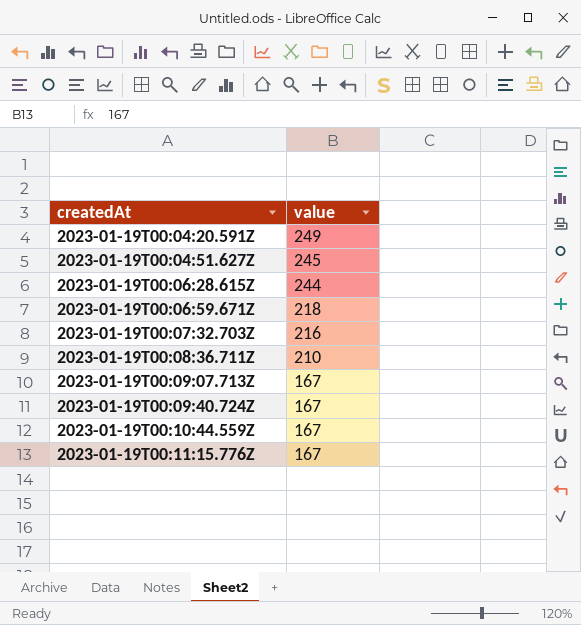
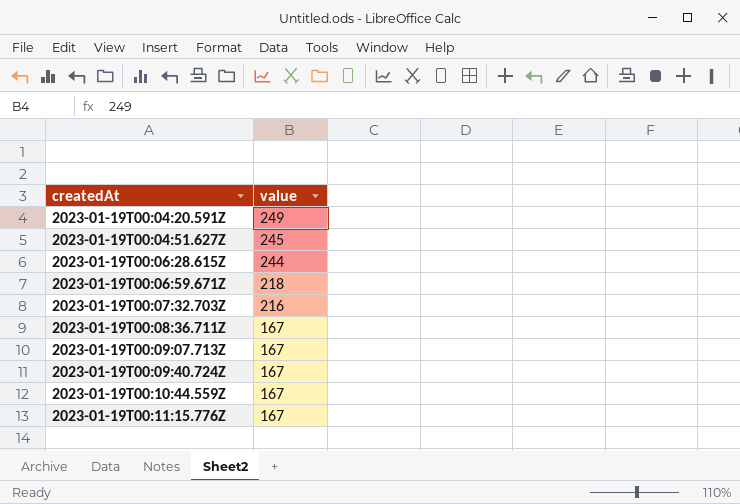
2023-01-19T00:08:36.711Z | value: 210 -> 167

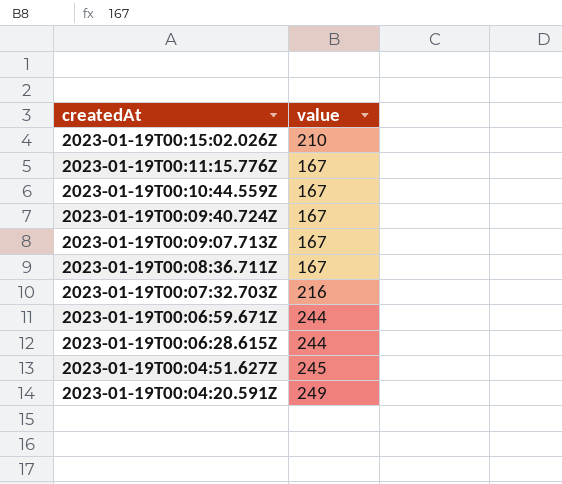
row order: createdAt ascending -> createdAt descending
row 2023-01-19T00:15:02.026Z: none -> 210
2023-01-19T00:06:59.671Z | value: 218 -> 244

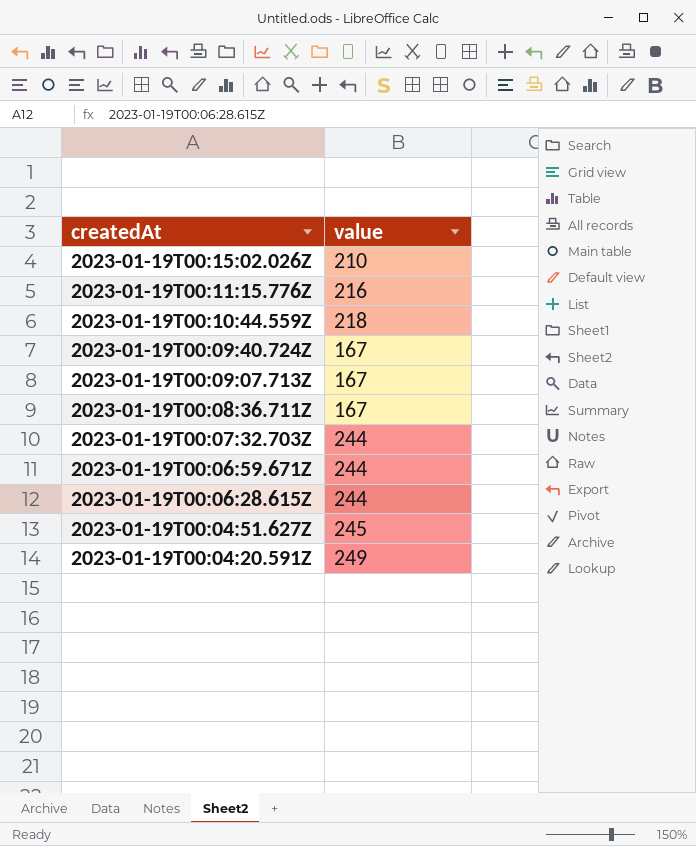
2023-01-19T00:11:15.776Z | value: 167 -> 216
2023-01-19T00:10:44.559Z | value: 167 -> 218
2023-01-19T00:07:32.703Z | value: 216 -> 244

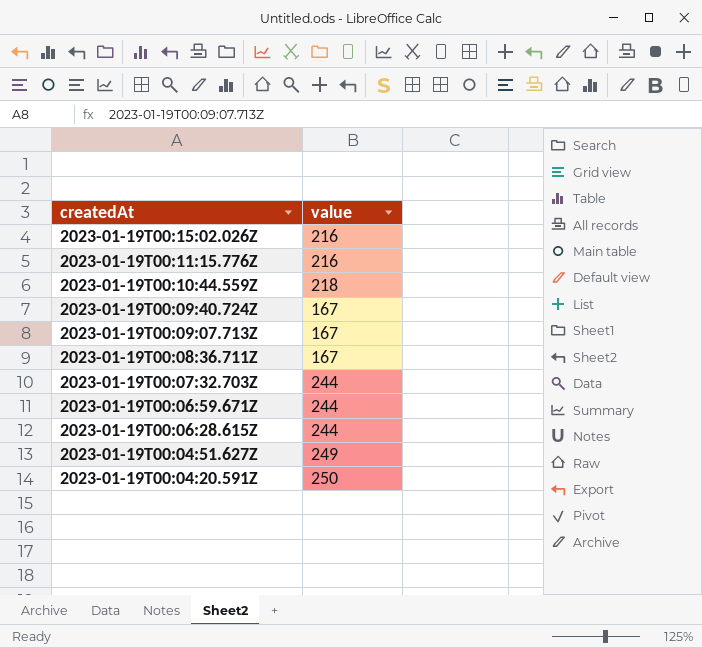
2023-01-19T00:15:02.026Z | value: 210 -> 216
2023-01-19T00:04:51.627Z | value: 245 -> 249
2023-01-19T00:04:20.591Z | value: 249 -> 250

